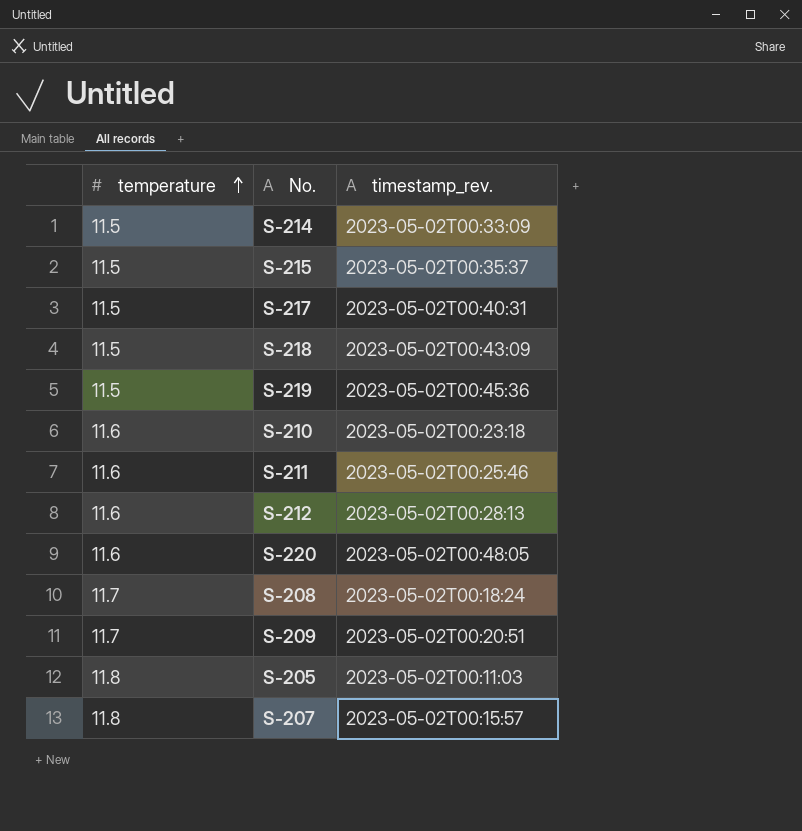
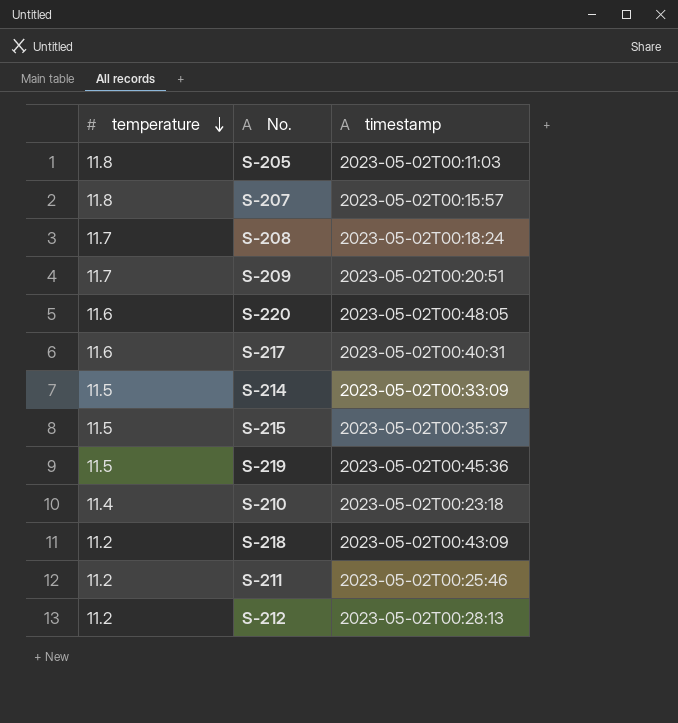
row order: temperature ascending -> temperature descending
column name: timestamp_rev. -> timestamp
S-217 | temperature: 11.5 -> 11.6
S-210 | temperature: 11.6 -> 11.4
S-218 | temperature: 11.5 -> 11.2
S-211 | temperature: 11.6 -> 11.2
S-212 | temperature: 11.6 -> 11.2

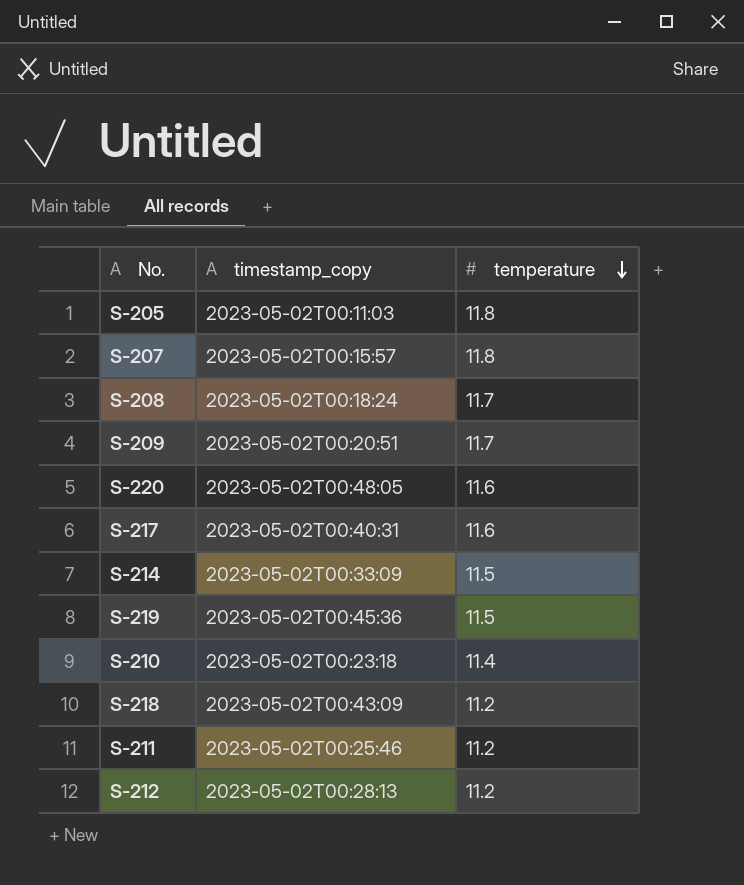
column name: timestamp -> timestamp_copy
column temperature | position: 1 -> 3
row S-215: 11.5 | 2023-05-02T00:35:37 -> none

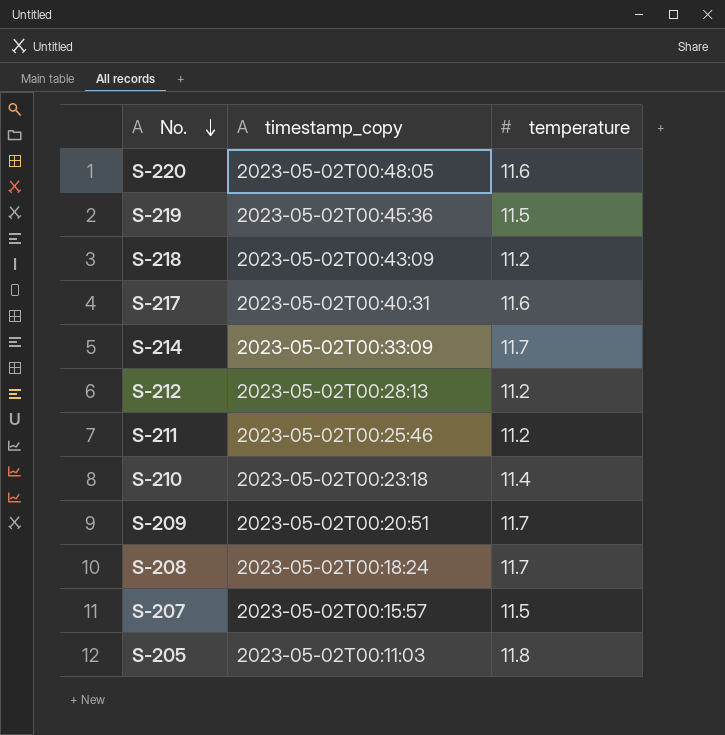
row order: temperature descending -> No. descending
S-214 | temperature: 11.5 -> 11.7
S-207 | temperature: 11.8 -> 11.5

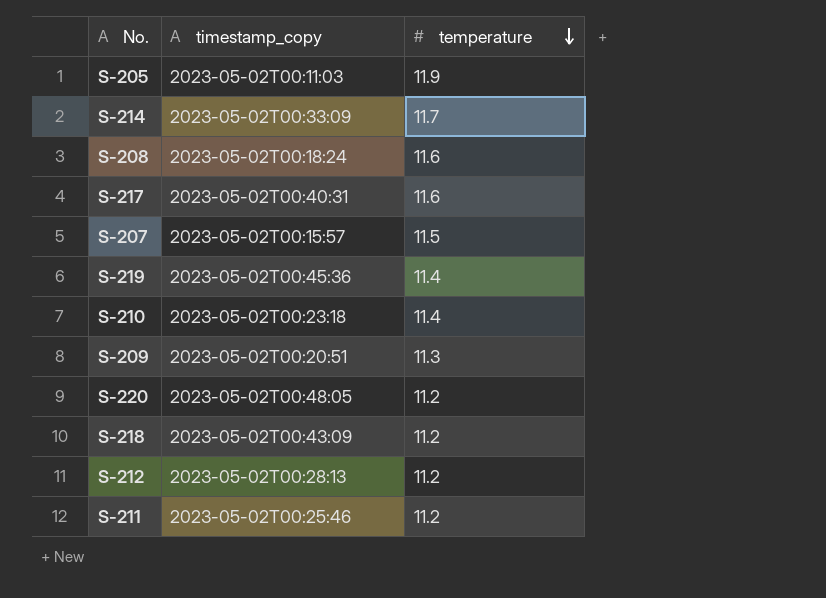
row order: No. descending -> temperature descending
S-205 | temperature: 11.8 -> 11.9
S-208 | temperature: 11.7 -> 11.6
S-219 | temperature: 11.5 -> 11.4
S-209 | temperature: 11.7 -> 11.3
S-220 | temperature: 11.6 -> 11.2

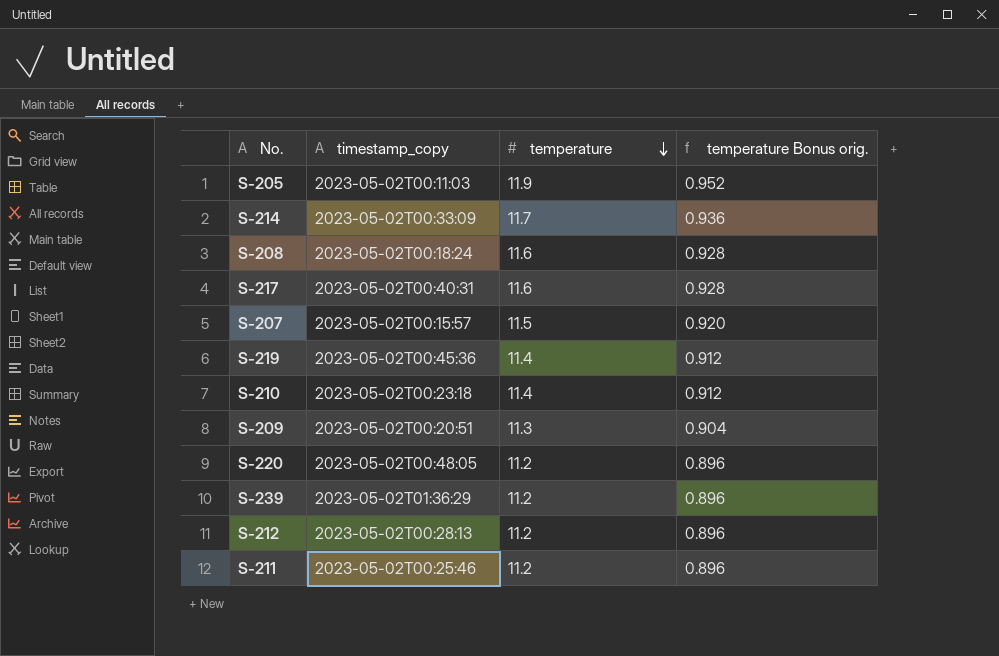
column temperature Bonus orig. | formula: none -> [temperature] * 0.08
row S-218: 2023-05-02T00:43:09 | 11.2 -> none
row S-239: none -> 2023-05-02T01:36:29 | 11.2 | 0.896

